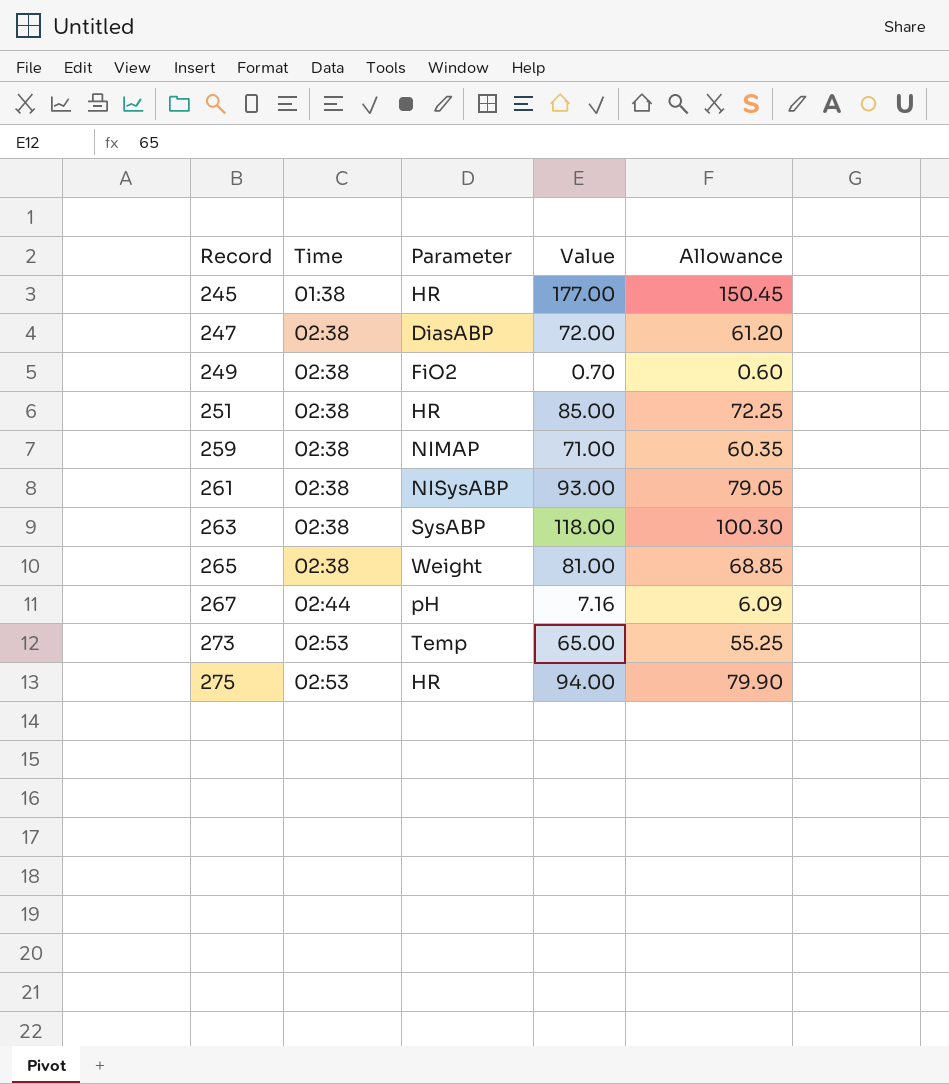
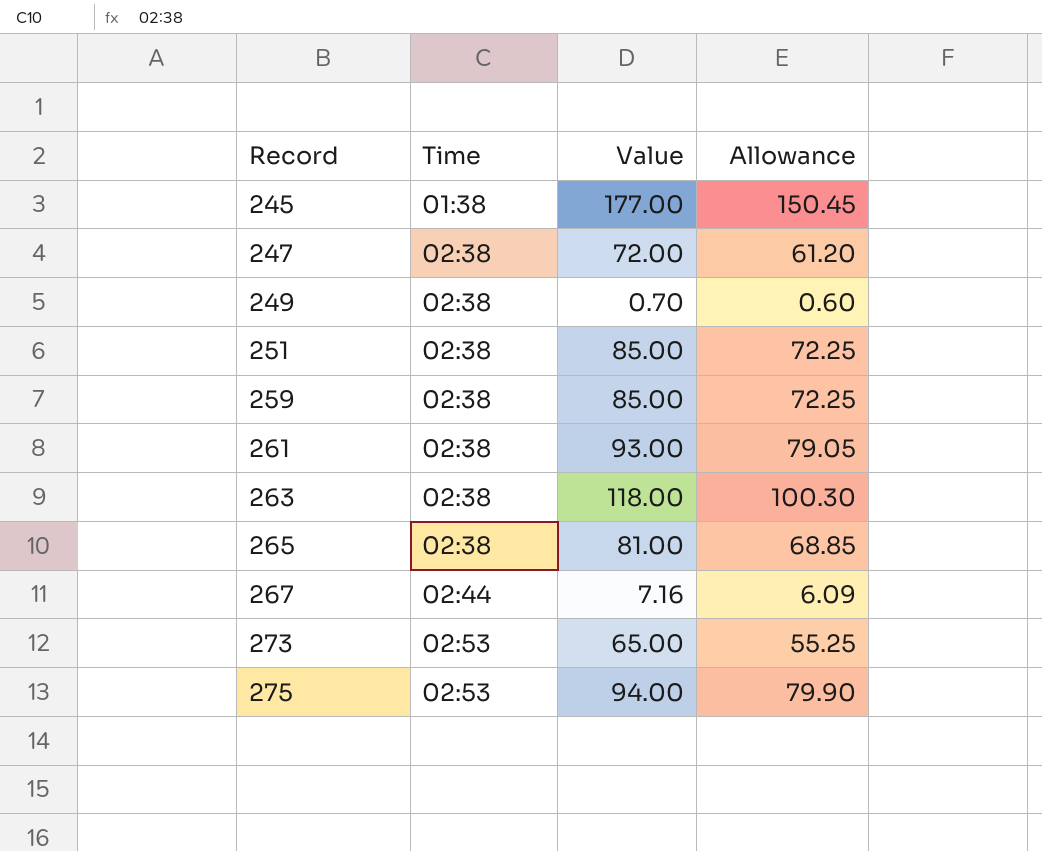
column Parameter | position: 3 -> none
259 | Value: 71.00 -> 85.00
259 | Allowance: 60.35 -> 72.25

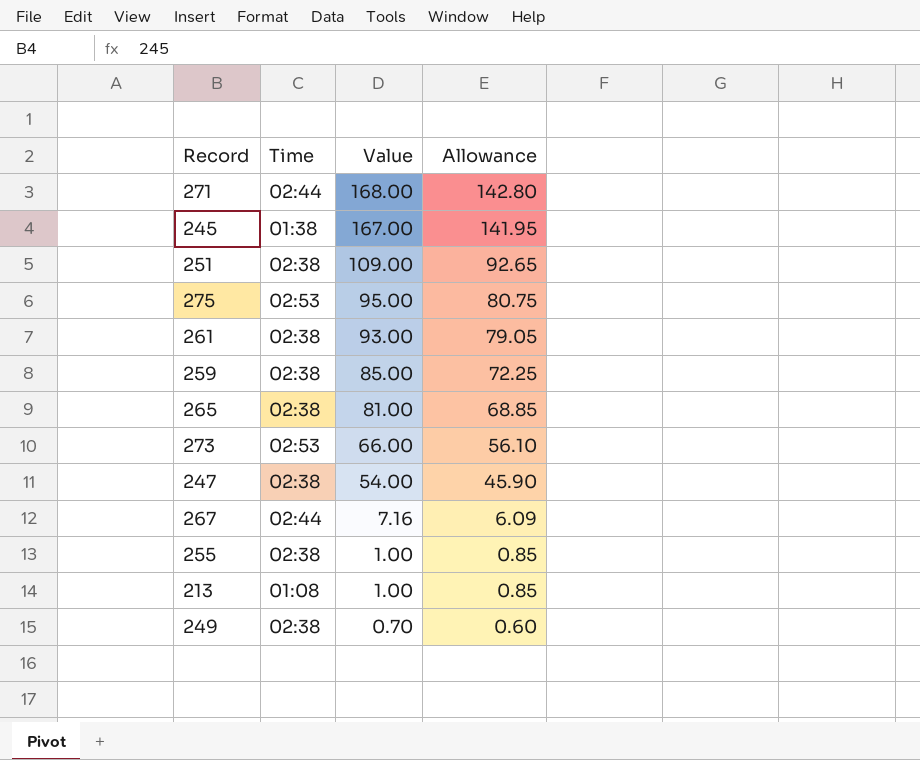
row order: Record ascending -> Value descending
row 263: 02:38 | 118.00 | 100.30 -> none
row 271: none -> 02:44 | 168.00 | 142.80
245 | Value: 177.00 -> 167.00
245 | Allowance: 150.45 -> 141.95
251 | Value: 85.00 -> 109.00
251 | Allowance: 72.25 -> 92.65
275 | Value: 94.00 -> 95.00
275 | Allowance: 79.90 -> 80.75
273 | Value: 65.00 -> 66.00
273 | Allowance: 55.25 -> 56.10
247 | Value: 72.00 -> 54.00
247 | Allowance: 61.20 -> 45.90
row 255: none -> 02:38 | 1.00 | 0.85
row 213: none -> 01:08 | 1.00 | 0.85

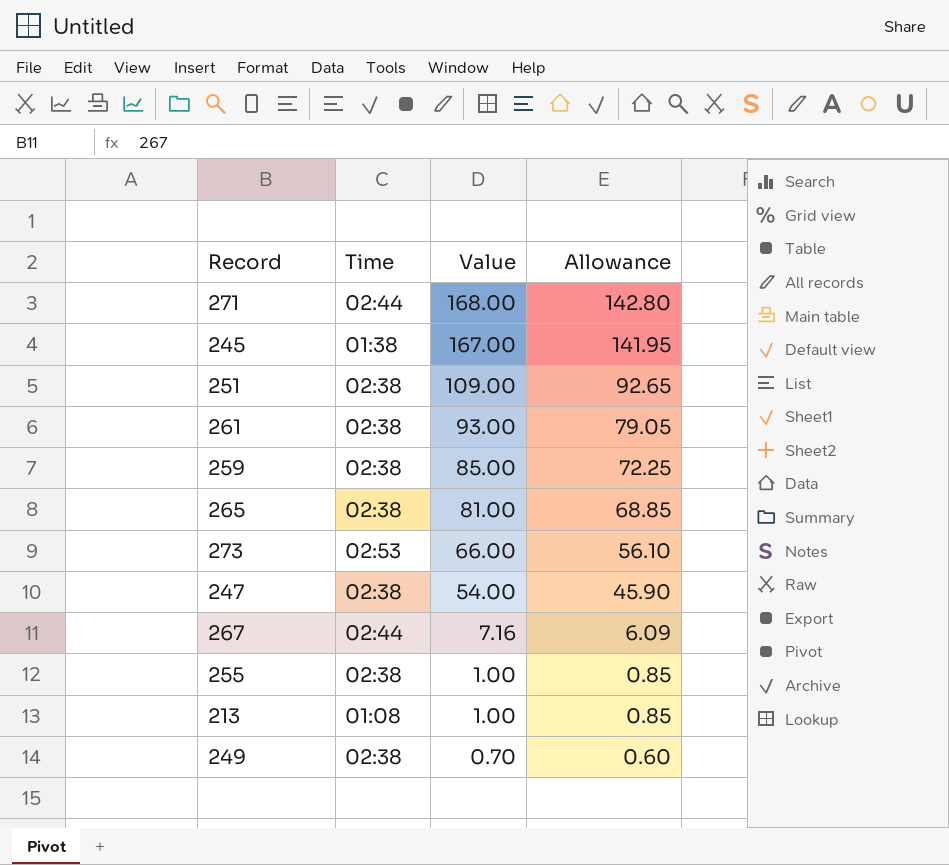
row 275: 02:53 | 95.00 | 80.75 -> none

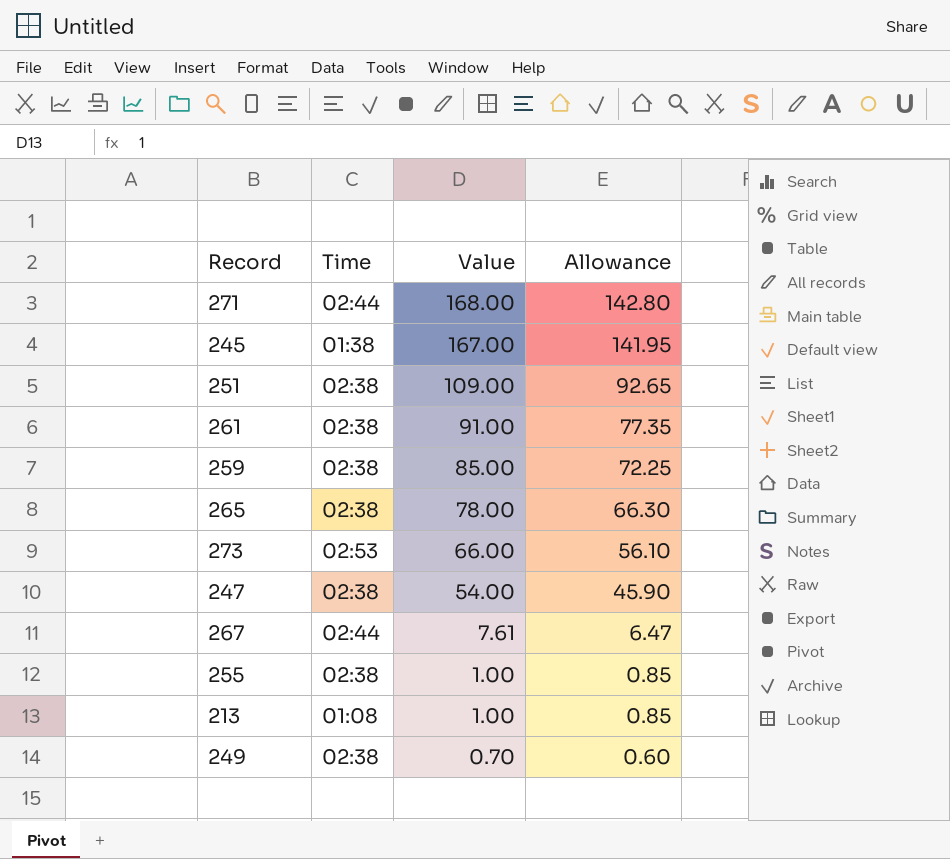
261 | Value: 93.00 -> 91.00
261 | Allowance: 79.05 -> 77.35
265 | Value: 81.00 -> 78.00
265 | Allowance: 68.85 -> 66.30
267 | Value: 7.16 -> 7.61
267 | Allowance: 6.09 -> 6.47

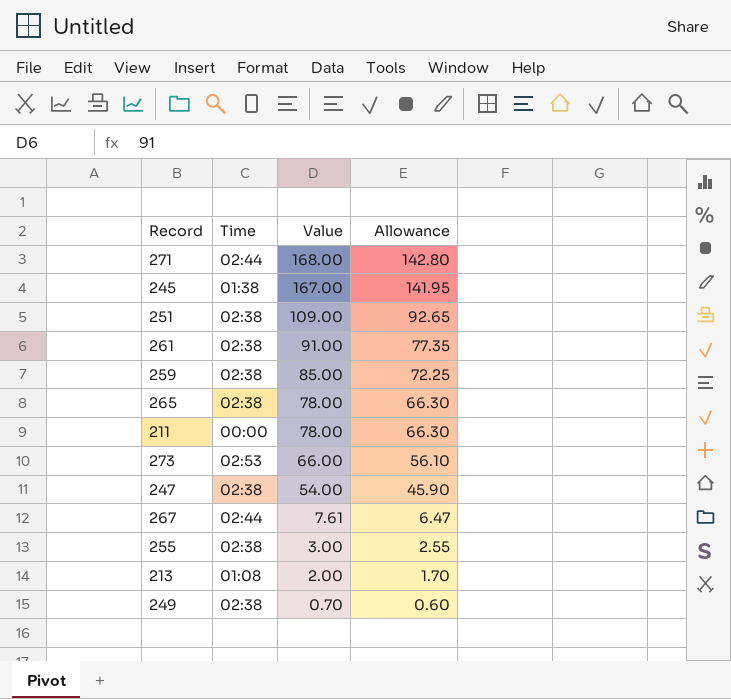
row 211: none -> 00:00 | 78.00 | 66.30
255 | Value: 1.00 -> 3.00
255 | Allowance: 0.85 -> 2.55
213 | Value: 1.00 -> 2.00
213 | Allowance: 0.85 -> 1.70

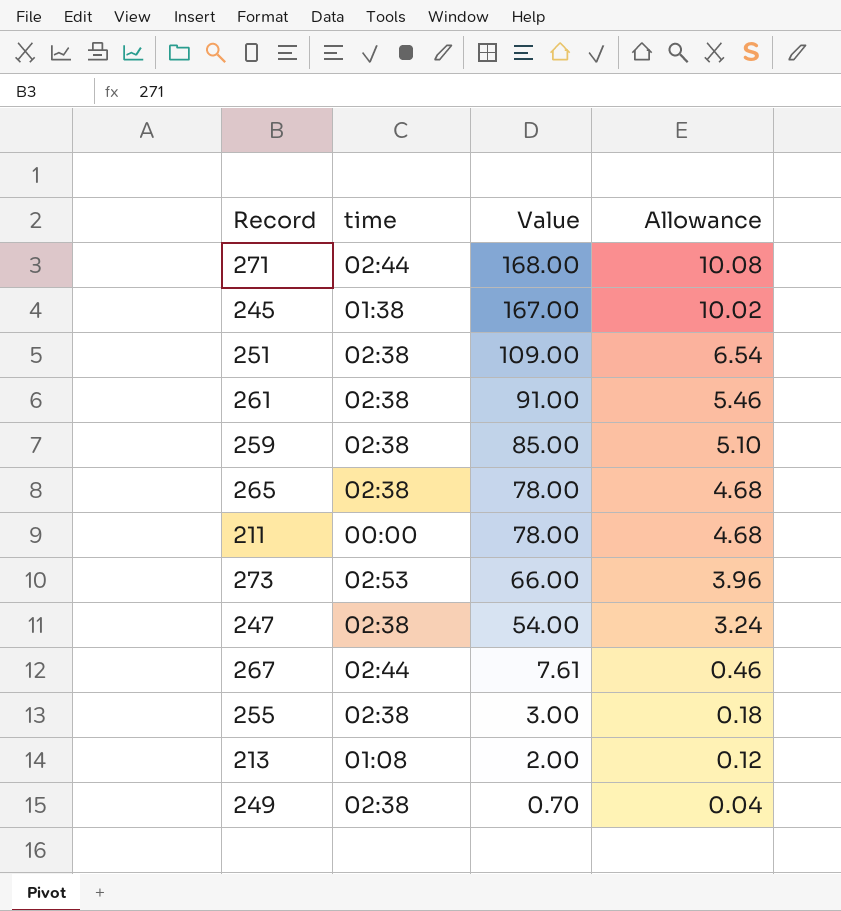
column name: Time -> time
column Allowance | formula: [Value] * 0.85 -> [Value] * 0.06

